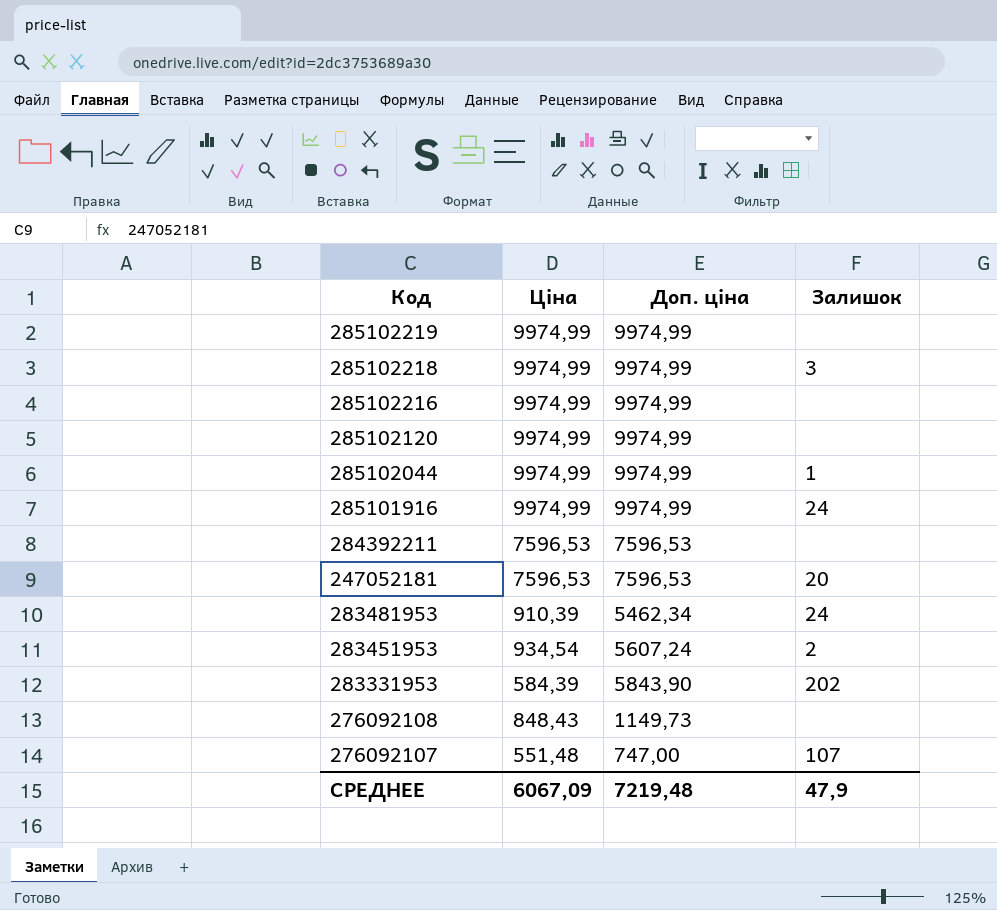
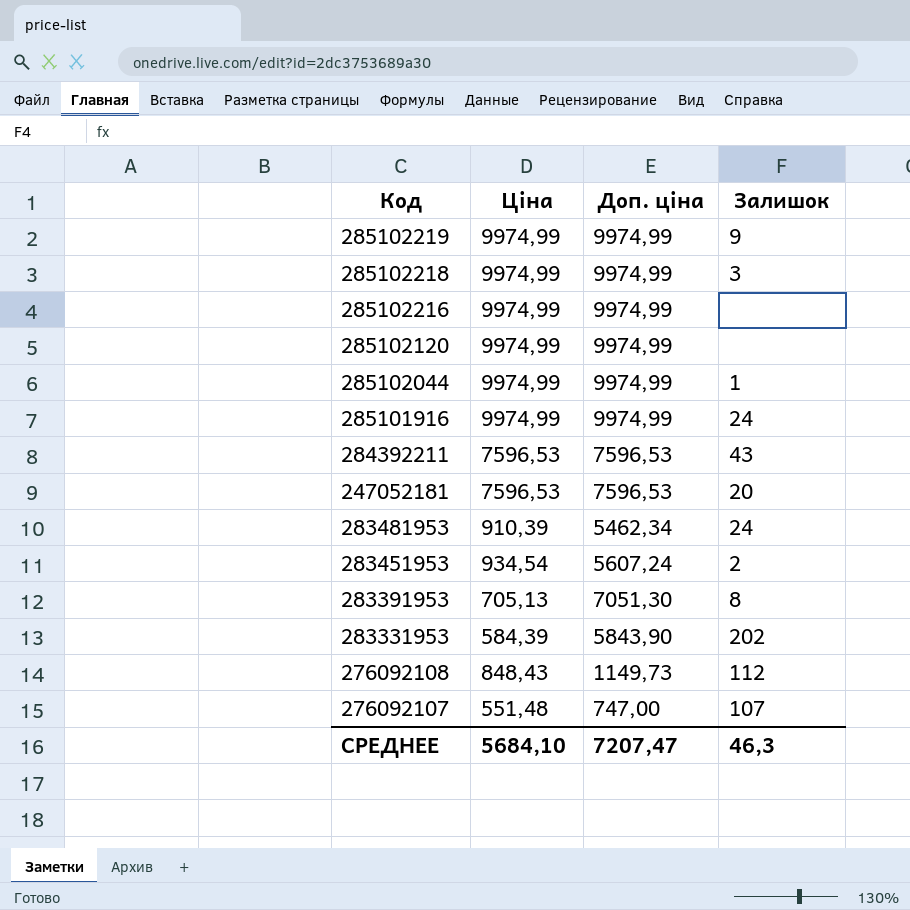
285102219 | Залишок: none -> 9
284392211 | Залишок: none -> 43
row 283391953: none -> 705,13 | 7051,30 | 8
276092108 | Залишок: none -> 112
СРЕДНЕЕ | Ціна: 6067,09 -> 5684,10
СРЕДНЕЕ | Доп. ціна: 7219,48 -> 7207,47
СРЕДНЕЕ | Залишок: 47,9 -> 46,3

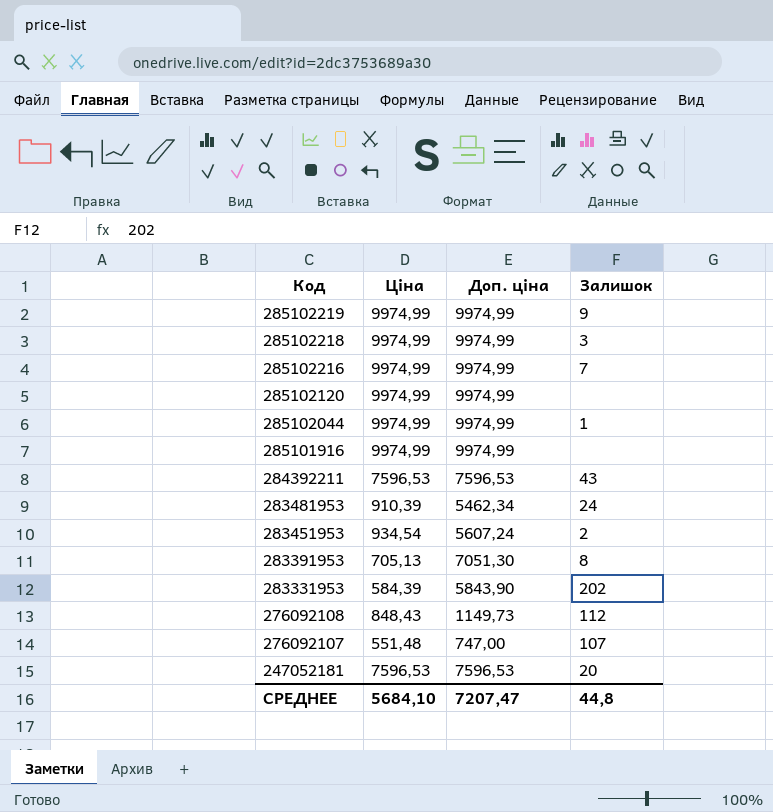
row order: none -> Код descending
285102216 | Залишок: none -> 7
285101916 | Залишок: 24 -> none
СРЕДНЕЕ | Залишок: 46,3 -> 44,8

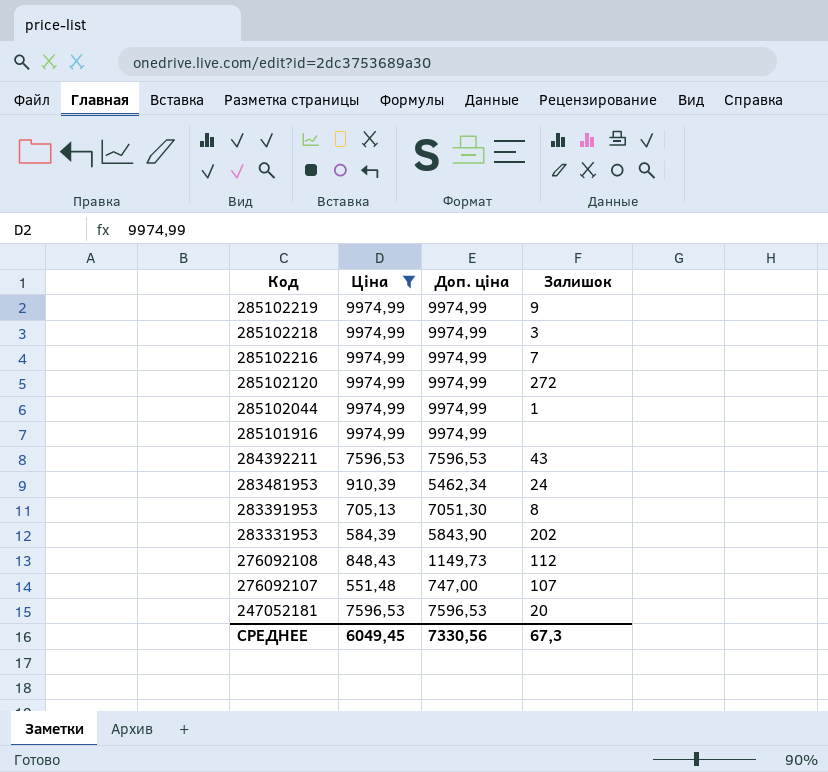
filter: none -> Ціна != 934,54
285102120 | Залишок: none -> 272
СРЕДНЕЕ | Ціна: 5684,10 -> 6049,45
СРЕДНЕЕ | Доп. ціна: 7207,47 -> 7330,56
СРЕДНЕЕ | Залишок: 44,8 -> 67,3

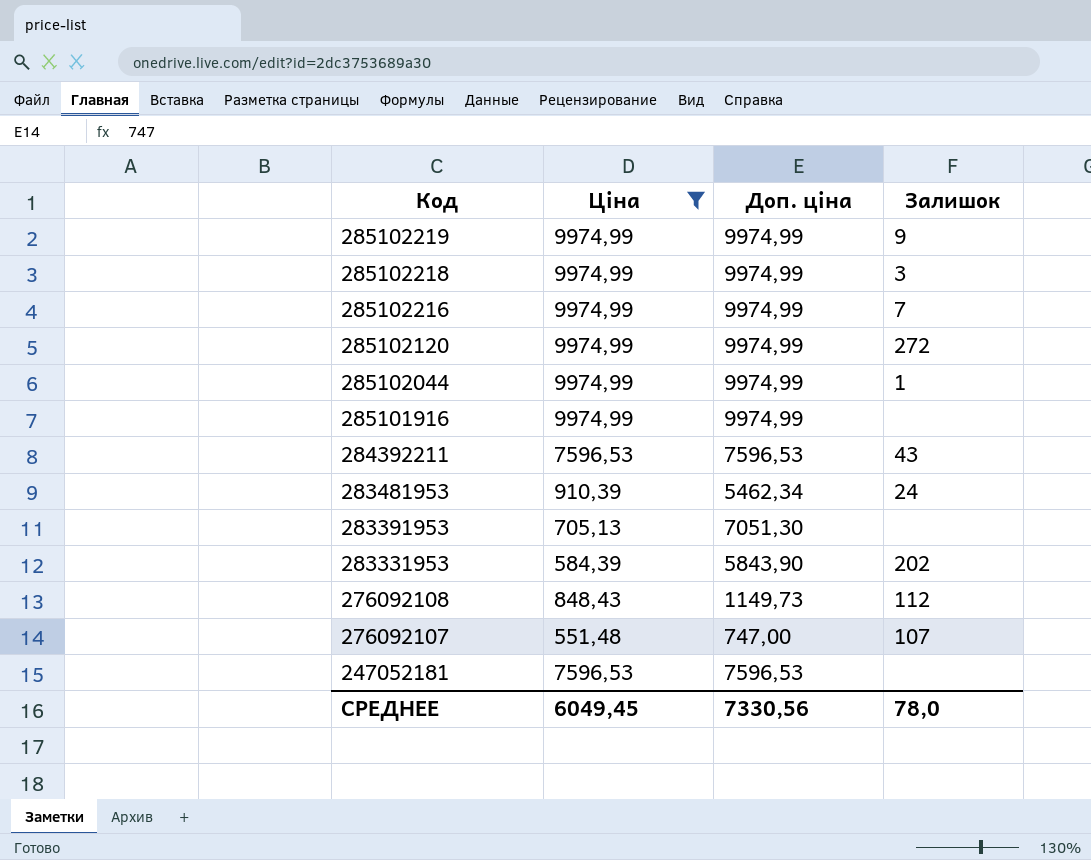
283391953 | Залишок: 8 -> none
247052181 | Залишок: 20 -> none
СРЕДНЕЕ | Залишок: 67,3 -> 78,0

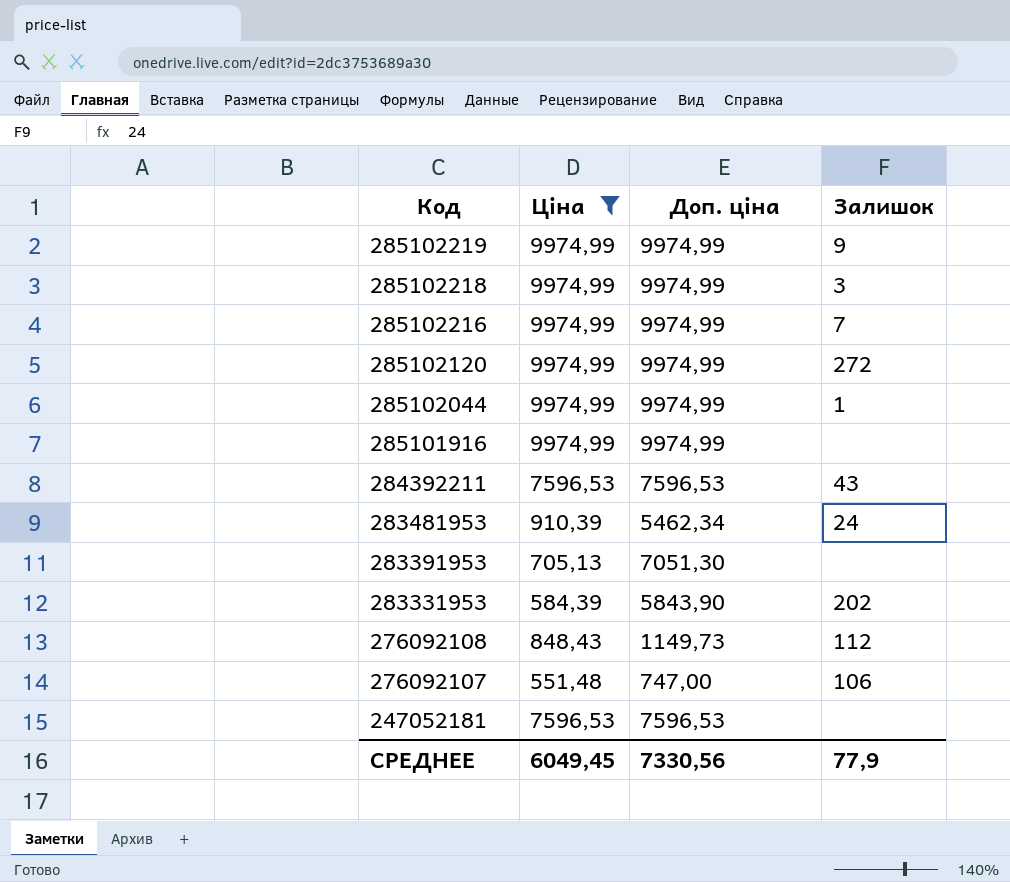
276092107 | Залишок: 107 -> 106
СРЕДНЕЕ | Залишок: 78,0 -> 77,9

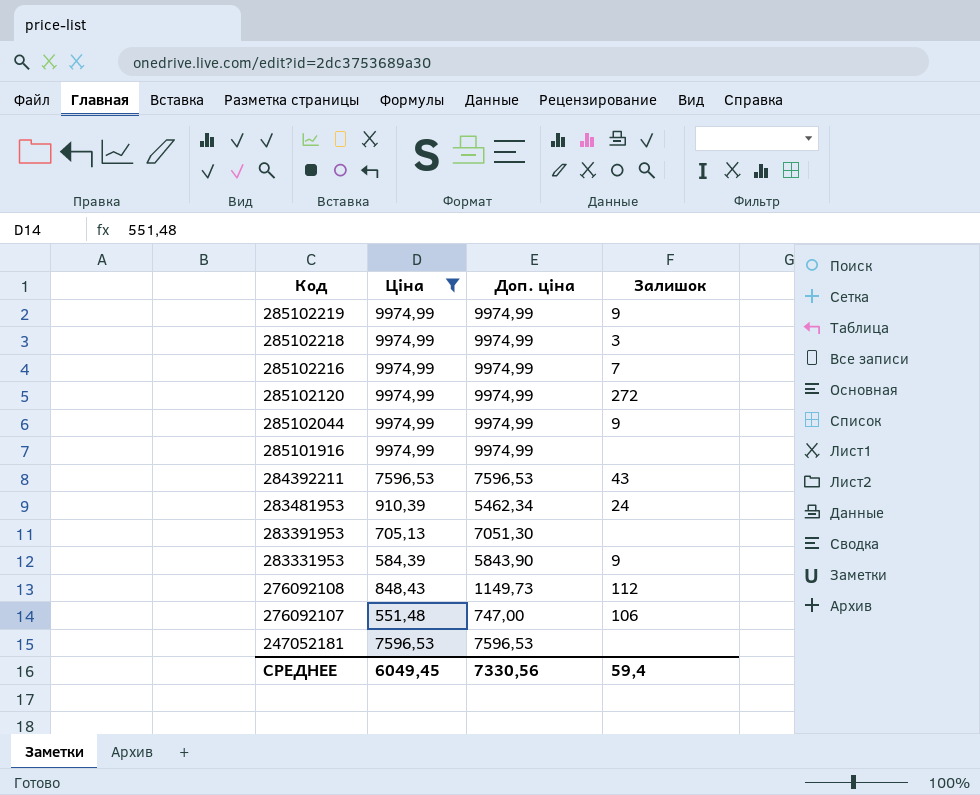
285102044 | Залишок: 1 -> 9
283331953 | Залишок: 202 -> 9
СРЕДНЕЕ | Залишок: 77,9 -> 59,4

